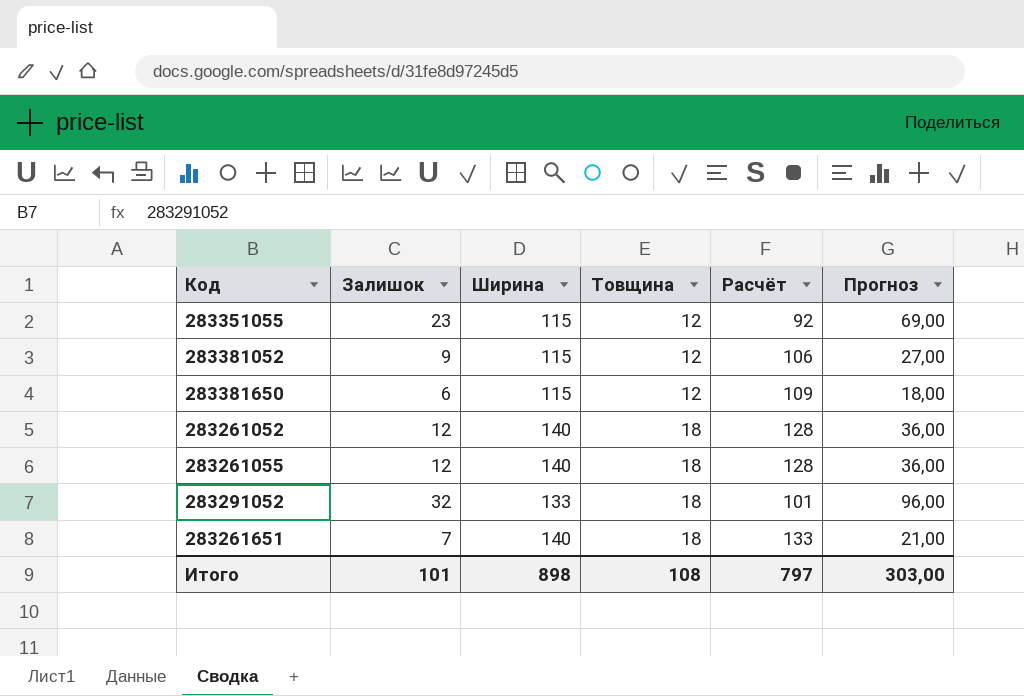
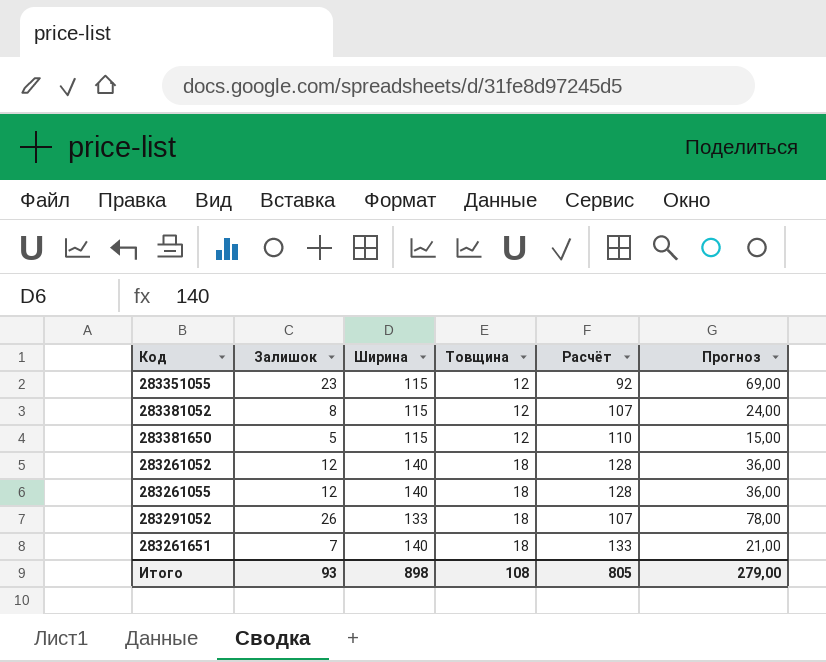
283381052 | Залишок: 9 -> 8
283381052 | Расчёт: 106 -> 107
283381052 | Прогноз: 27,00 -> 24,00
283381650 | Залишок: 6 -> 5
283381650 | Расчёт: 109 -> 110
283381650 | Прогноз: 18,00 -> 15,00
283291052 | Залишок: 32 -> 26
283291052 | Расчёт: 101 -> 107
283291052 | Прогноз: 96,00 -> 78,00
Итого | Залишок: 101 -> 93
Итого | Расчёт: 797 -> 805
Итого | Прогноз: 303,00 -> 279,00

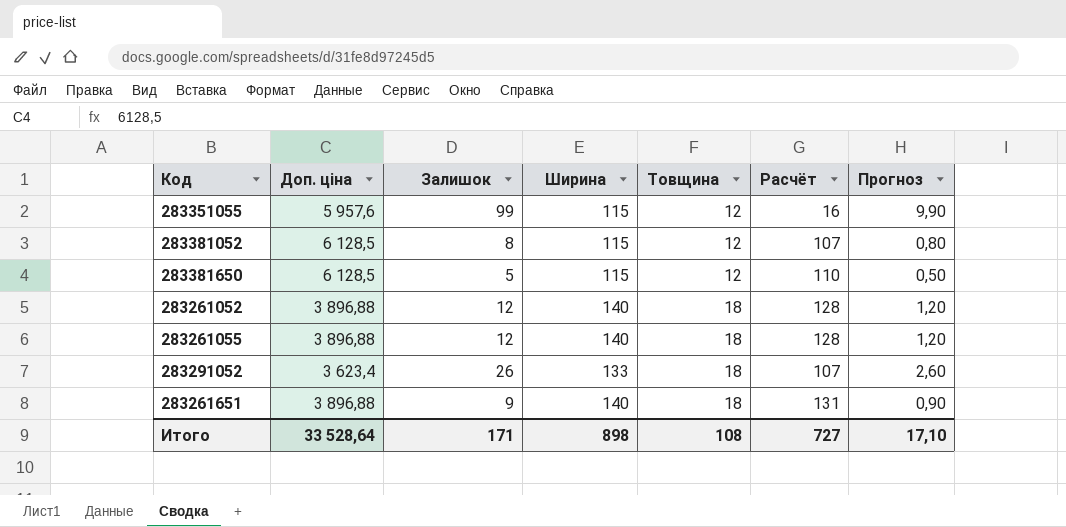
column Доп. ціна | position: none -> 2
column Прогноз | formula: [Залишок] * 3 -> [Залишок] * 0,1
283351055 | Залишок: 23 -> 99
283351055 | Расчёт: 92 -> 16
283261651 | Залишок: 7 -> 9
283261651 | Расчёт: 133 -> 131
Итого | Залишок: 93 -> 171
Итого | Расчёт: 805 -> 727
Итого | Прогноз: 279,00 -> 17,10

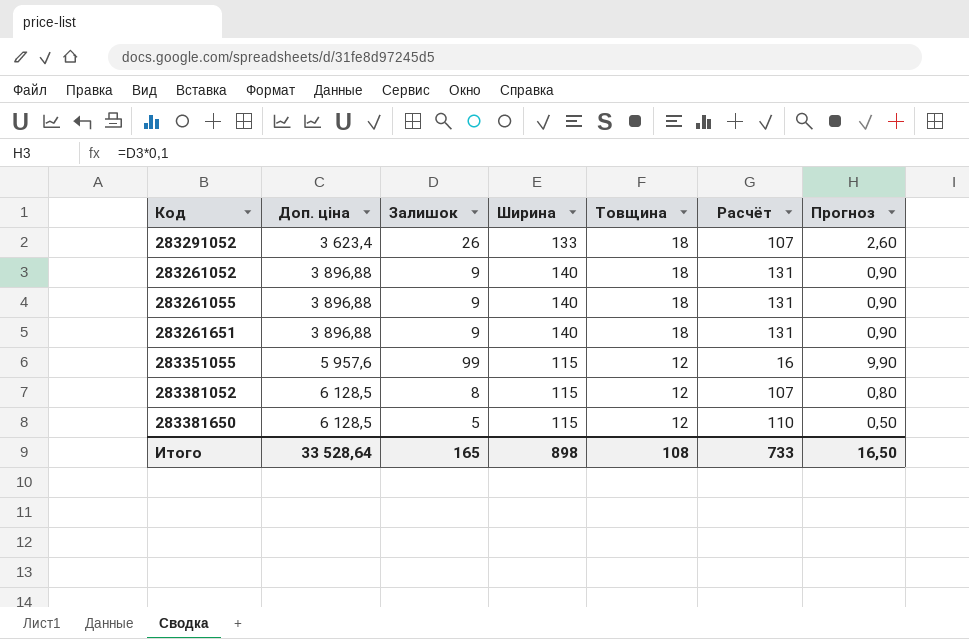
row order: Товщина ascending -> Доп. ціна ascending
283261052 | Залишок: 12 -> 9
283261052 | Расчёт: 128 -> 131
283261052 | Прогноз: 1,20 -> 0,90
283261055 | Залишок: 12 -> 9
283261055 | Расчёт: 128 -> 131
283261055 | Прогноз: 1,20 -> 0,90
Итого | Залишок: 171 -> 165
Итого | Расчёт: 727 -> 733
Итого | Прогноз: 17,10 -> 16,50

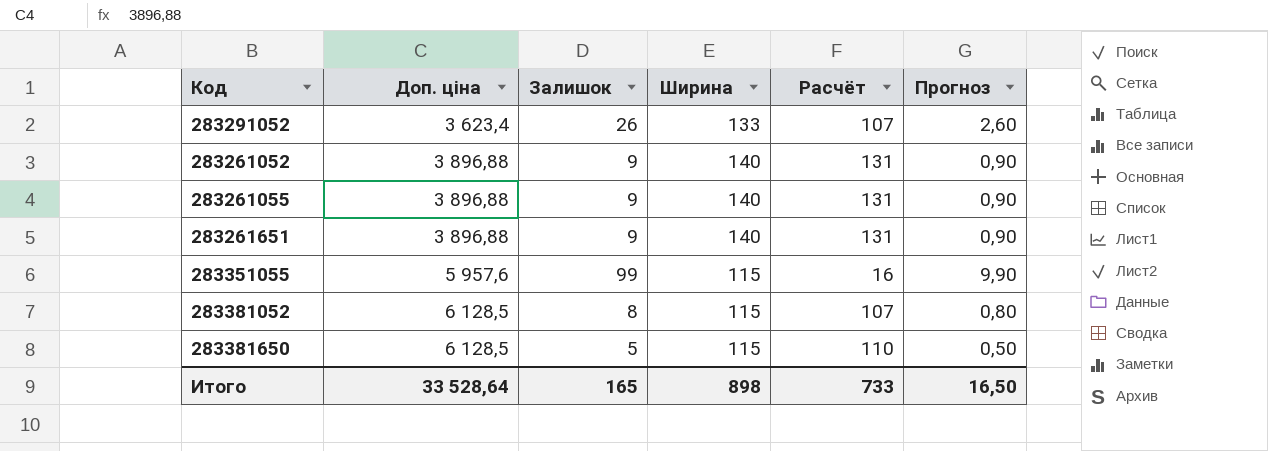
column Товщина | position: 5 -> none

